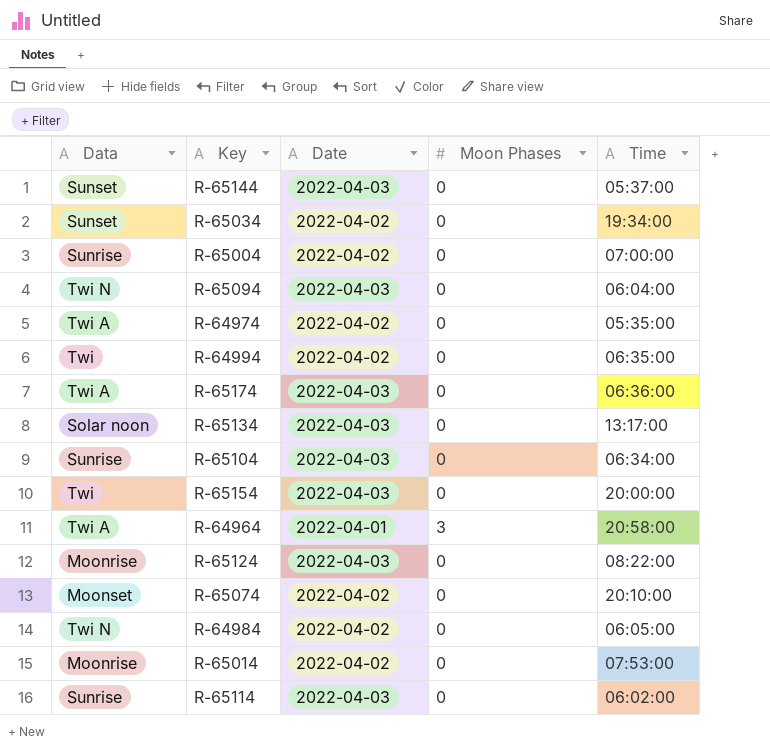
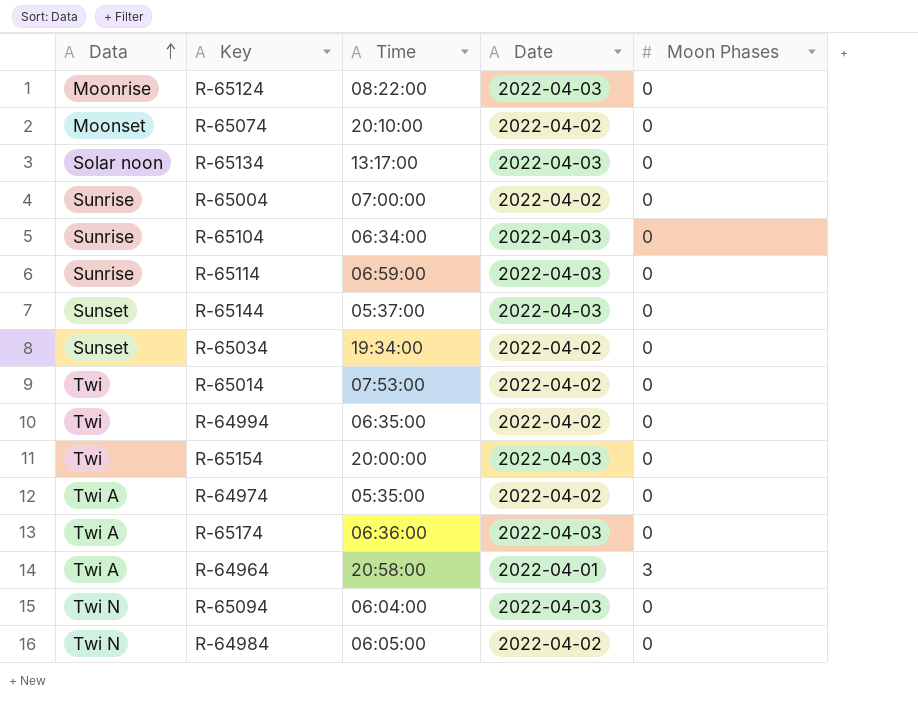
row order: none -> Data ascending
column Time | position: 5 -> 3
R-65114 | Time: 06:02:00 -> 06:59:00
R-65014 | Data: Moonrise -> Twi

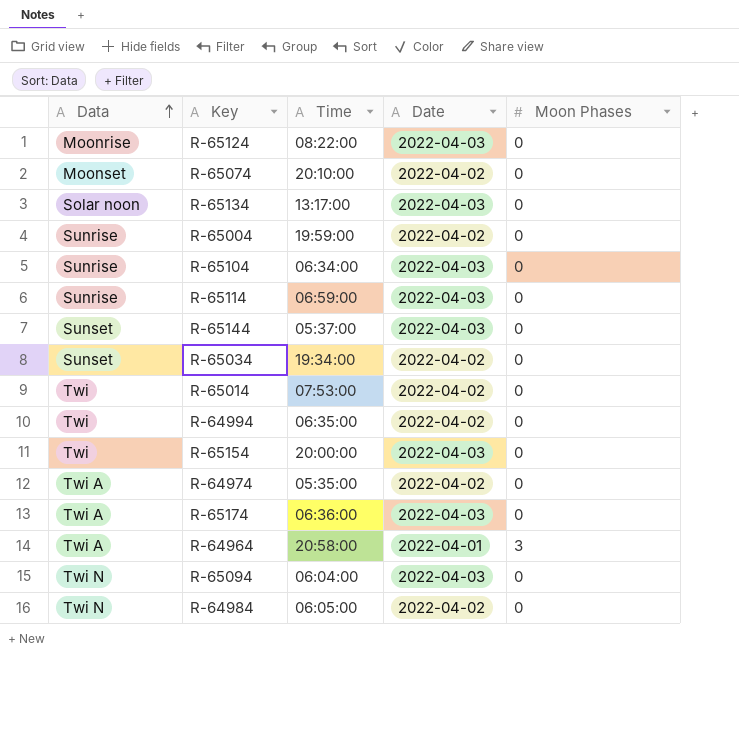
R-65004 | Time: 07:00:00 -> 19:59:00

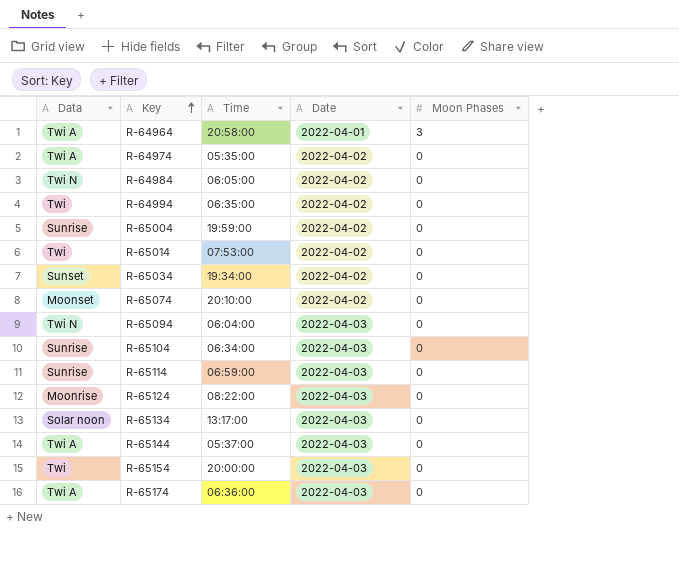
row order: Data ascending -> Key ascending
R-65144 | Data: Sunset -> Twi A

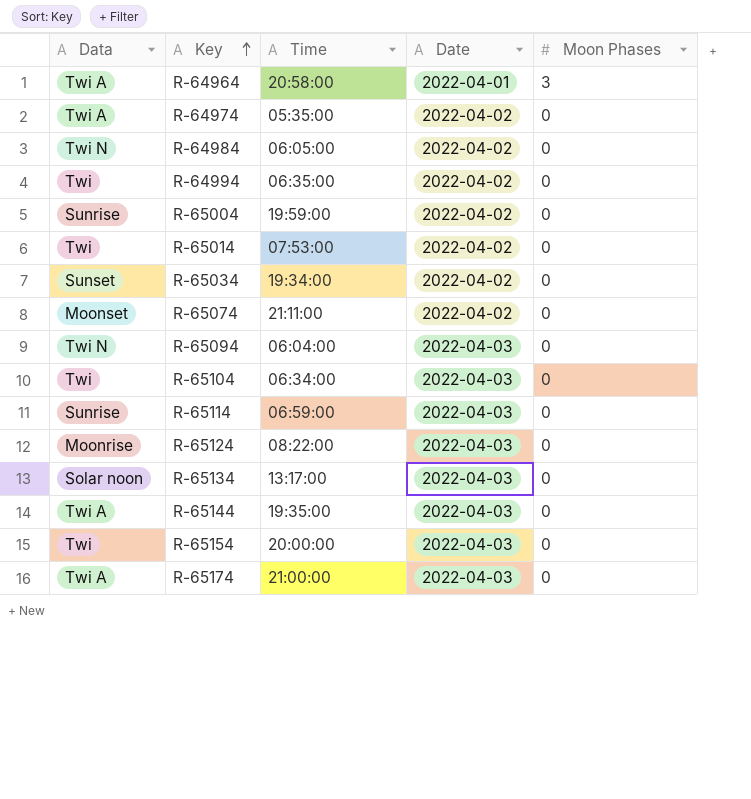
R-65074 | Time: 20:10:00 -> 21:11:00
R-65104 | Data: Sunrise -> Twi
R-65144 | Time: 05:37:00 -> 19:35:00
R-65174 | Time: 06:36:00 -> 21:00:00

